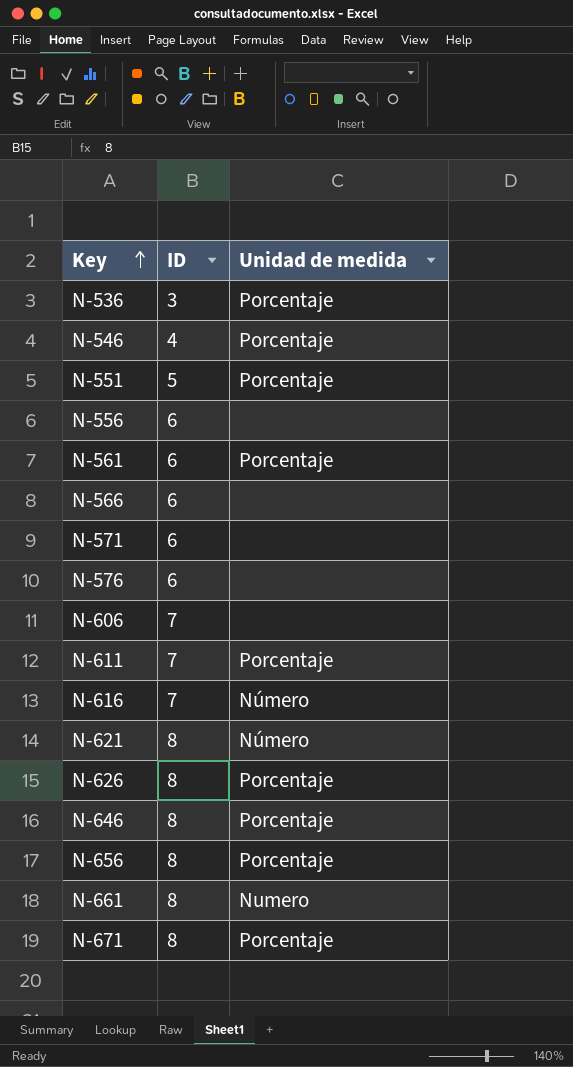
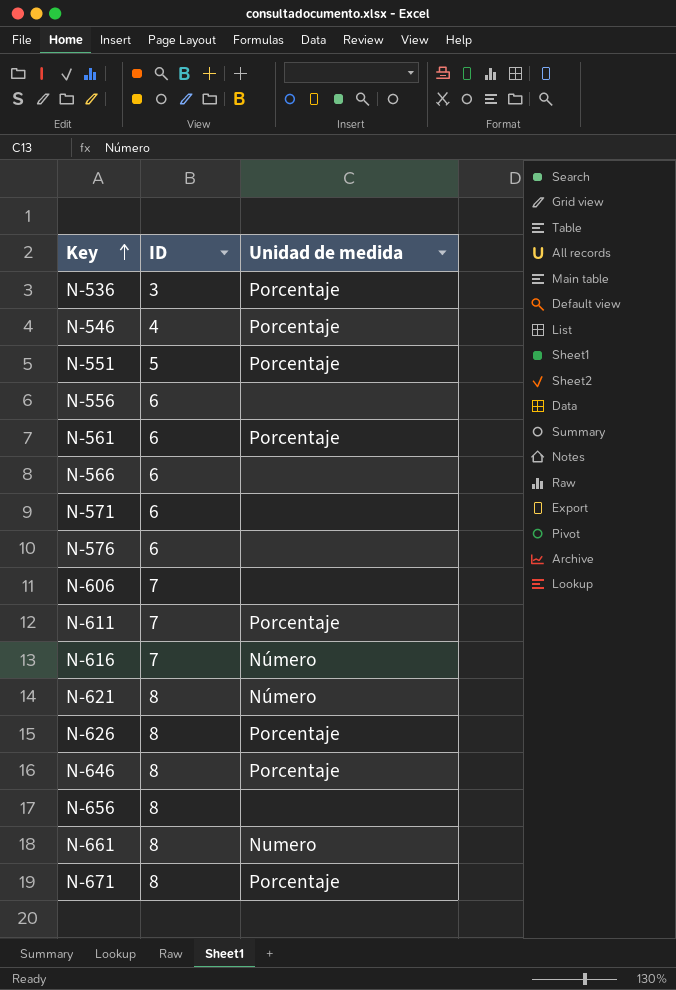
N-656 | Unidad de medida: Porcentaje -> none

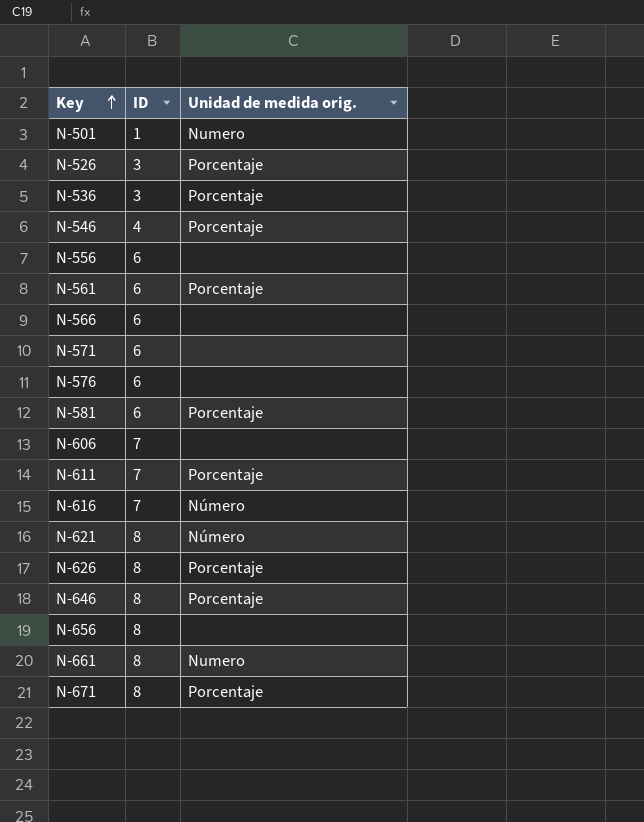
column name: Unidad de medida -> Unidad de medida orig.
row N-551: 5 | Porcentaje -> none
row N-501: none -> 1 | Numero
row N-526: none -> 3 | Porcentaje
row N-581: none -> 6 | Porcentaje

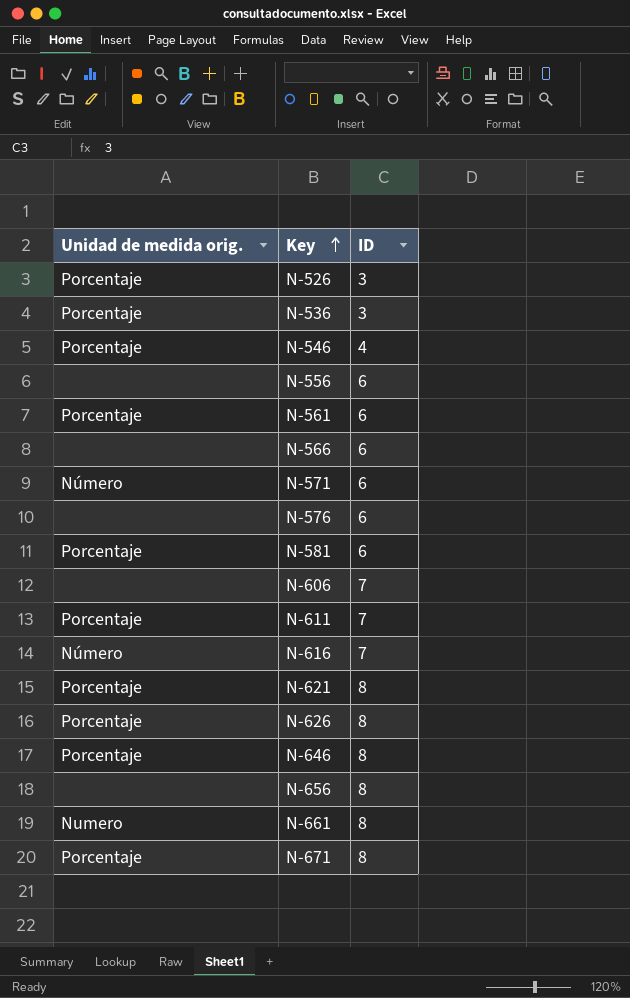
column Unidad de medida orig. | position: 3 -> 1
row N-501: 1 | Numero -> none
N-571 | Unidad de medida orig.: none -> Número
N-621 | Unidad de medida orig.: Número -> Porcentaje

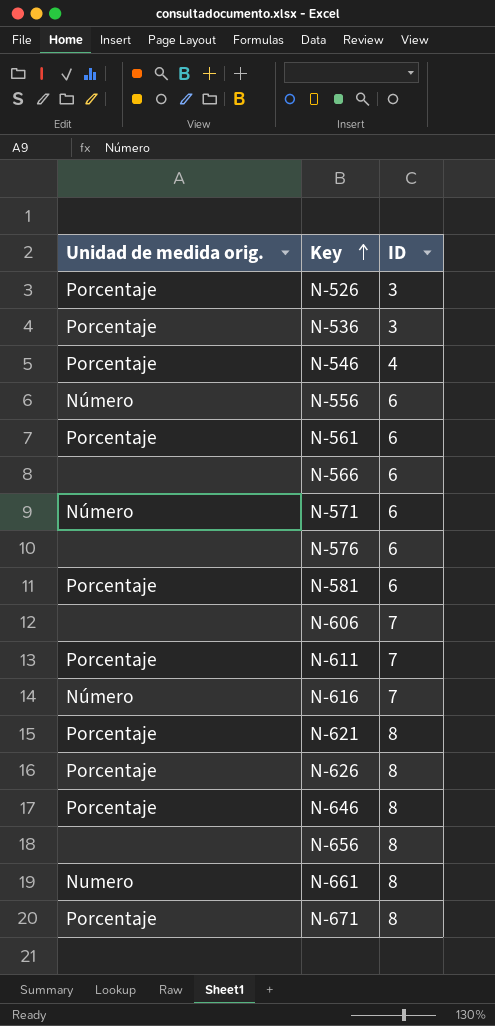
N-556 | Unidad de medida orig.: none -> Número

